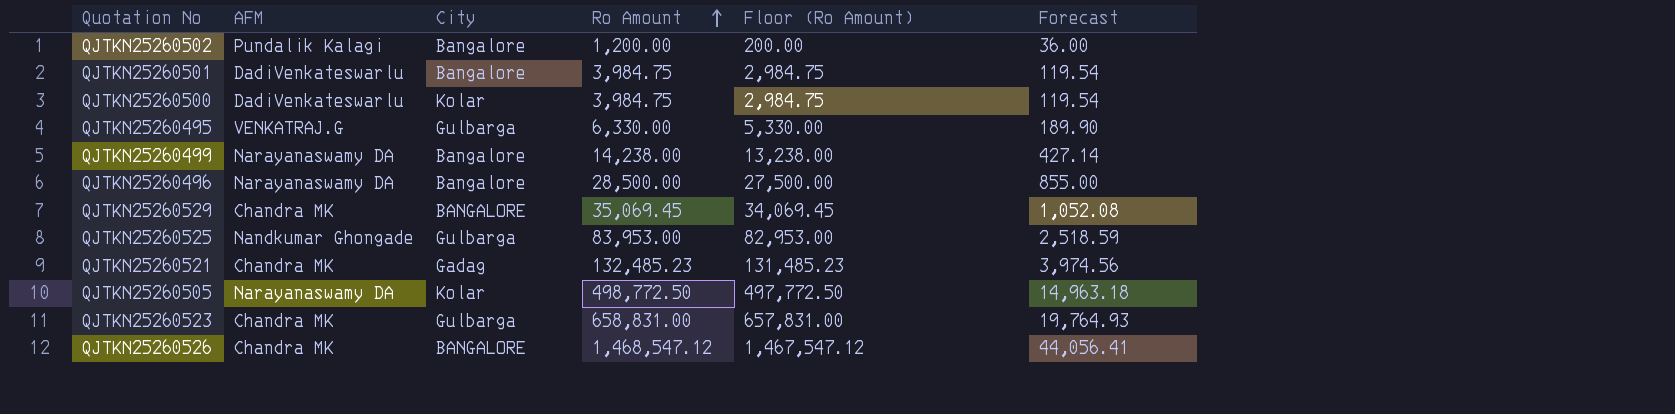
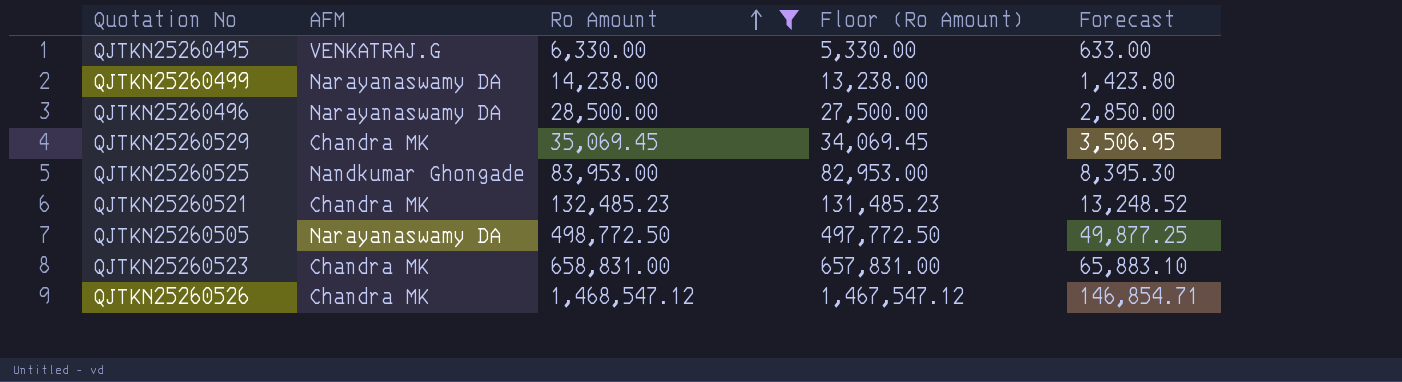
filter: none -> Ro Amount >= 6,330.00
column City | position: 3 -> none
column Forecast | formula: [Ro Amount] * 0.03 -> [Ro Amount] * 0.1

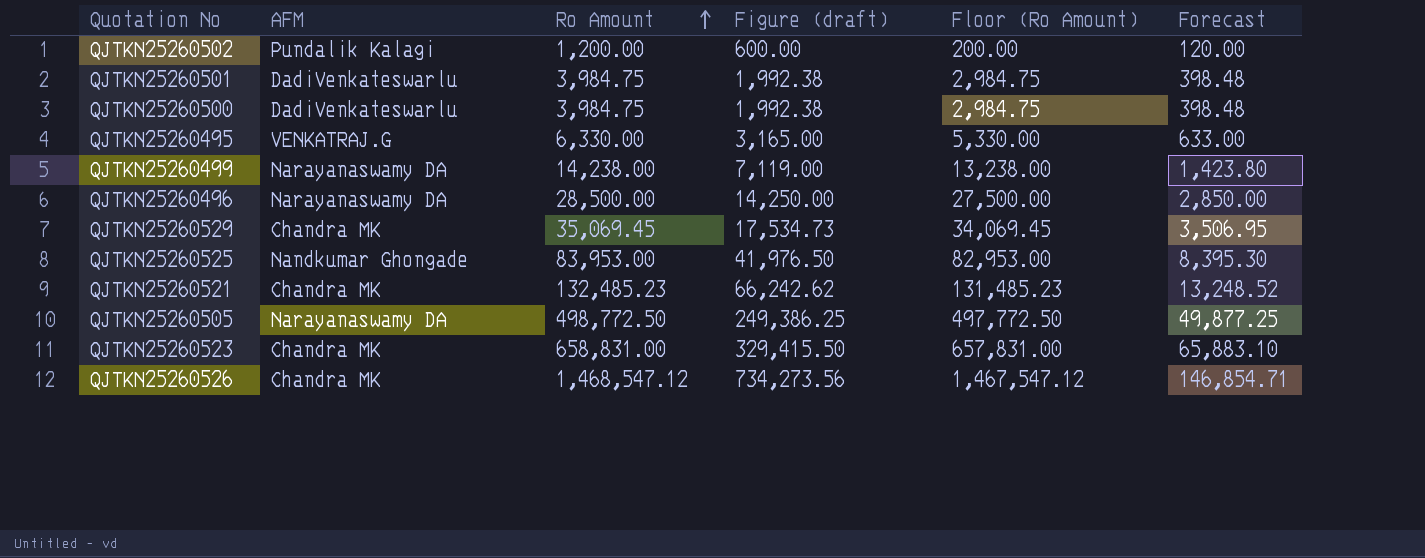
filter: Ro Amount >= 6,330.00 -> none
column Figure (draft) | formula: none -> [Ro Amount] * 0.5

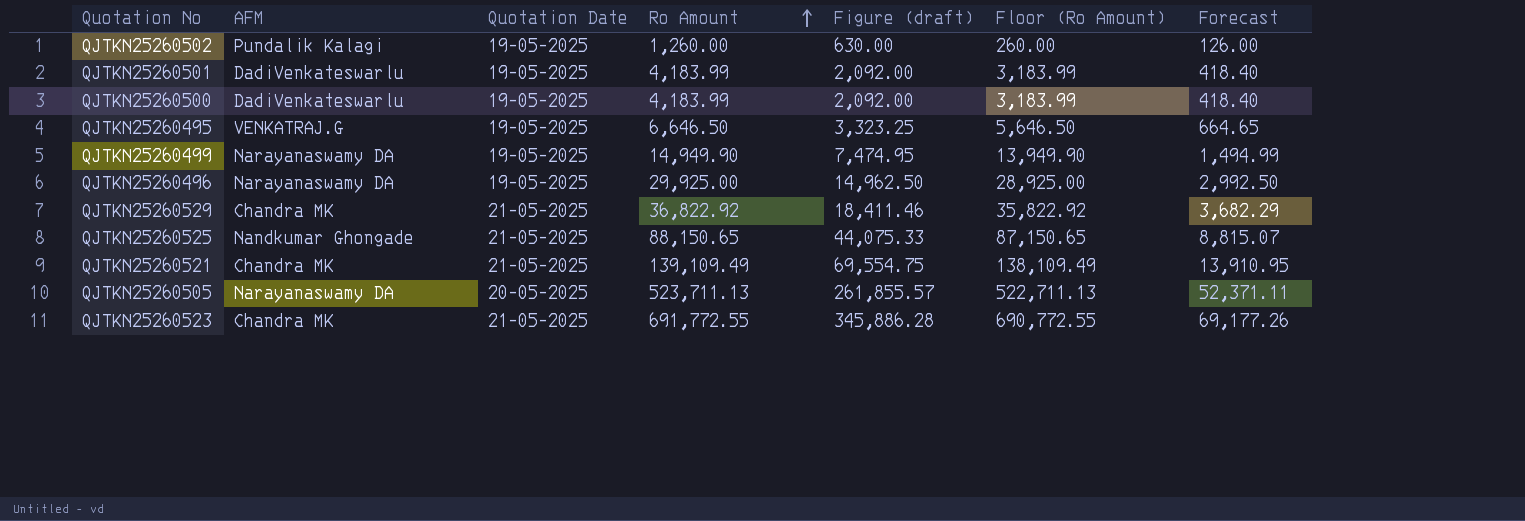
column Quotation Date | position: none -> 3
row QJTKN25260526: Chandra MK | 1,468,547.12 | 734,273.56 | 1,467,547.12 | 146,854.71 -> none
QJTKN25260502 | Ro Amount: 1,200.00 -> 1,260.00
QJTKN25260502 | Figure (draft): 600.00 -> 630.00
QJTKN25260502 | Floor (Ro Amount): 200.00 -> 260.00
QJTKN25260502 | Forecast: 120.00 -> 126.00
QJTKN25260501 | Ro Amount: 3,984.75 -> 4,183.99
QJTKN25260501 | Figure (draft): 1,992.38 -> 2,092.00
QJTKN25260501 | Floor (Ro Amount): 2,984.75 -> 3,183.99
QJTKN25260501 | Forecast: 398.48 -> 418.40
QJTKN25260500 | Ro Amount: 3,984.75 -> 4,183.99
QJTKN25260500 | Figure (draft): 1,992.38 -> 2,092.00
QJTKN25260500 | Floor (Ro Amount): 2,984.75 -> 3,183.99
QJTKN25260500 | Forecast: 398.48 -> 418.40
QJTKN25260495 | Ro Amount: 6,330.00 -> 6,646.50
QJTKN25260495 | Figure (draft): 3,165.00 -> 3,323.25
QJTKN25260495 | Floor (Ro Amount): 5,330.00 -> 5,646.50
QJTKN25260495 | Forecast: 633.00 -> 664.65
QJTKN25260499 | Ro Amount: 14,238.00 -> 14,949.90
QJTKN25260499 | Figure (draft): 7,119.00 -> 7,474.95
QJTKN25260499 | Floor (Ro Amount): 13,238.00 -> 13,949.90
QJTKN25260499 | Forecast: 1,423.80 -> 1,494.99
QJTKN25260496 | Ro Amount: 28,500.00 -> 29,925.00
QJTKN25260496 | Figure (draft): 14,250.00 -> 14,962.50
QJTKN25260496 | Floor (Ro Amount): 27,500.00 -> 28,925.00
QJTKN25260496 | Forecast: 2,850.00 -> 2,992.50
QJTKN25260529 | Ro Amount: 35,069.45 -> 36,822.92
QJTKN25260529 | Figure (draft): 17,534.73 -> 18,411.46
QJTKN25260529 | Floor (Ro Amount): 34,069.45 -> 35,822.92
QJTKN25260529 | Forecast: 3,506.95 -> 3,682.29
QJTKN25260525 | Ro Amount: 83,953.00 -> 88,150.65
QJTKN25260525 | Figure (draft): 41,976.50 -> 44,075.33
QJTKN25260525 | Floor (Ro Amount): 82,953.00 -> 87,150.65
QJTKN25260525 | Forecast: 8,395.30 -> 8,815.07
QJTKN25260521 | Ro Amount: 132,485.23 -> 139,109.49
QJTKN25260521 | Figure (draft): 66,242.62 -> 69,554.75
QJTKN25260521 | Floor (Ro Amount): 131,485.23 -> 138,109.49
QJTKN25260521 | Forecast: 13,248.52 -> 13,910.95
QJTKN25260505 | Ro Amount: 498,772.50 -> 523,711.13
QJTKN25260505 | Figure (draft): 249,386.25 -> 261,855.57
QJTKN25260505 | Floor (Ro Amount): 497,772.50 -> 522,711.13
QJTKN25260505 | Forecast: 49,877.25 -> 52,371.11
QJTKN25260523 | Ro Amount: 658,831.00 -> 691,772.55
QJTKN25260523 | Figure (draft): 329,415.50 -> 345,886.28
QJTKN25260523 | Floor (Ro Amount): 657,831.00 -> 690,772.55
QJTKN25260523 | Forecast: 65,883.10 -> 69,177.26

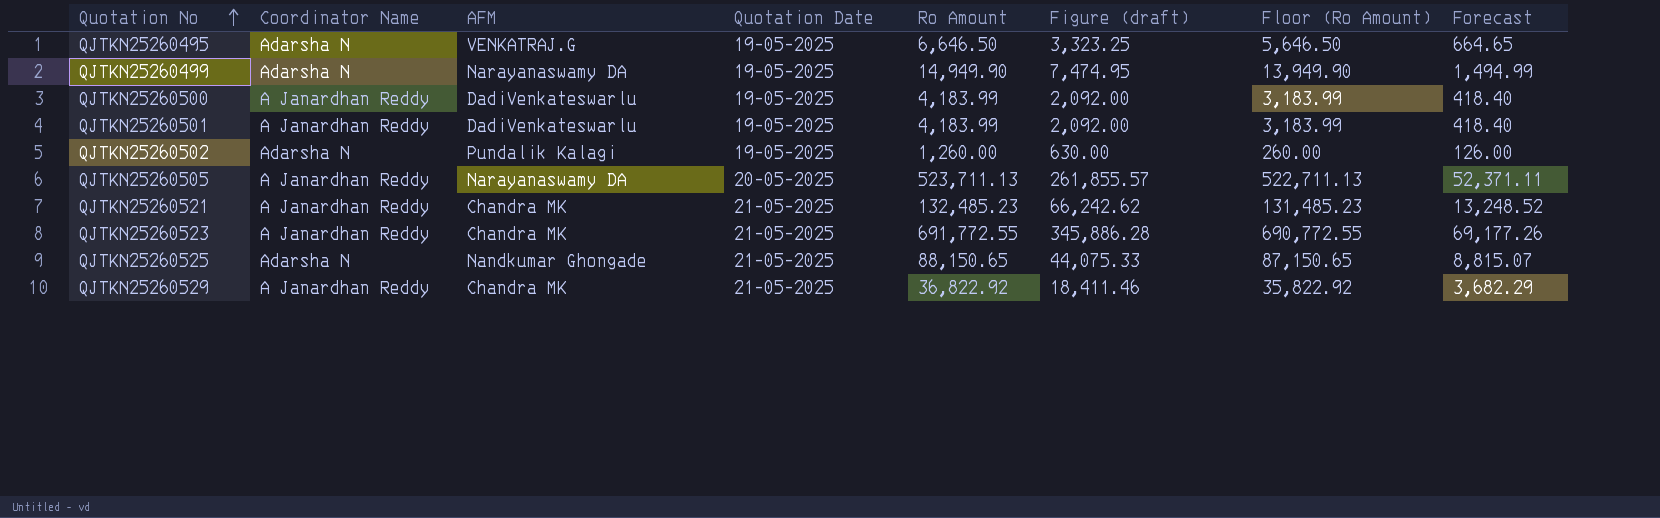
row order: Ro Amount ascending -> Quotation No ascending
column Coordinator Name | position: none -> 2
row QJTKN25260496: Narayanaswamy DA | 19-05-2025 | 29,925.00 | 14,962.50 | 28,925.00 | 2,992.50 -> none
QJTKN25260521 | Ro Amount: 139,109.49 -> 132,485.23
QJTKN25260521 | Figure (draft): 69,554.75 -> 66,242.62
QJTKN25260521 | Floor (Ro Amount): 138,109.49 -> 131,485.23
QJTKN25260521 | Forecast: 13,910.95 -> 13,248.52

